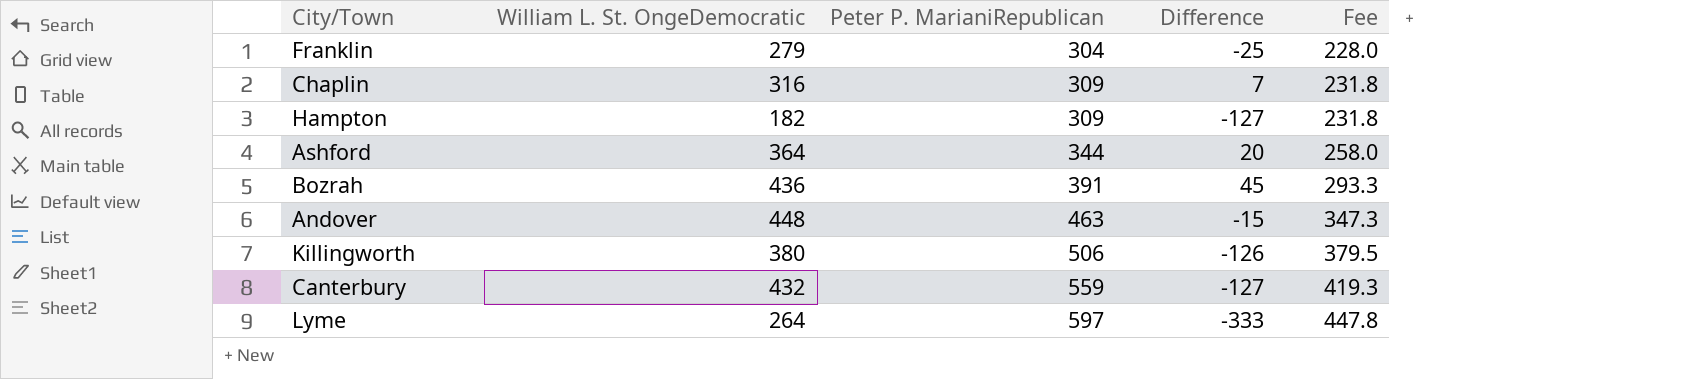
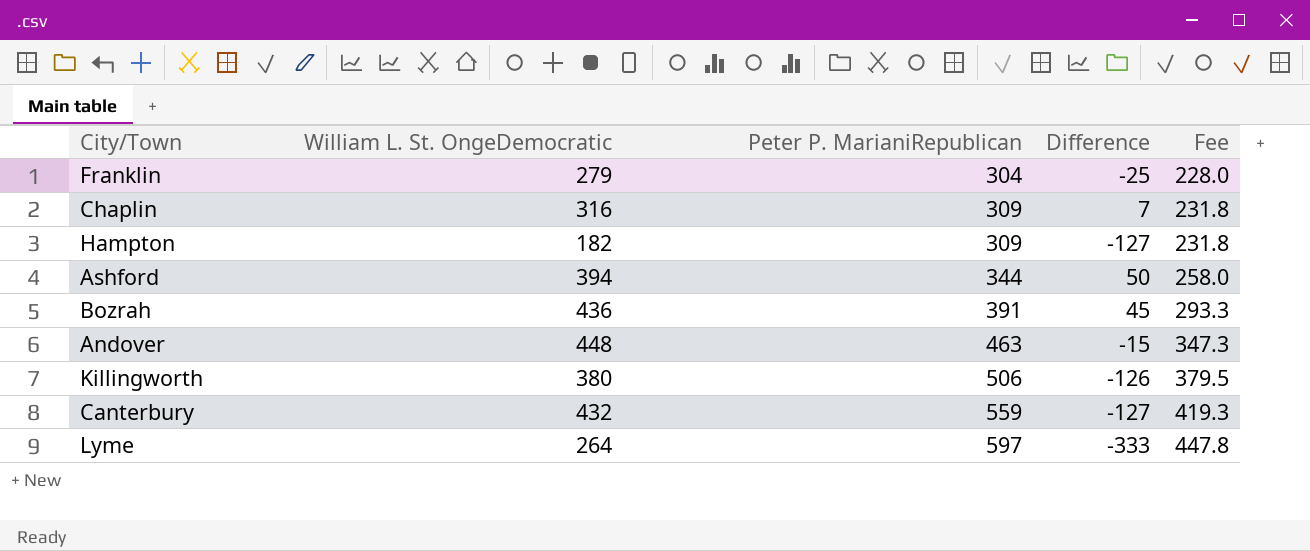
Ashford | William L. St. OngeDemocratic: 364 -> 394
Ashford | Difference: 20 -> 50

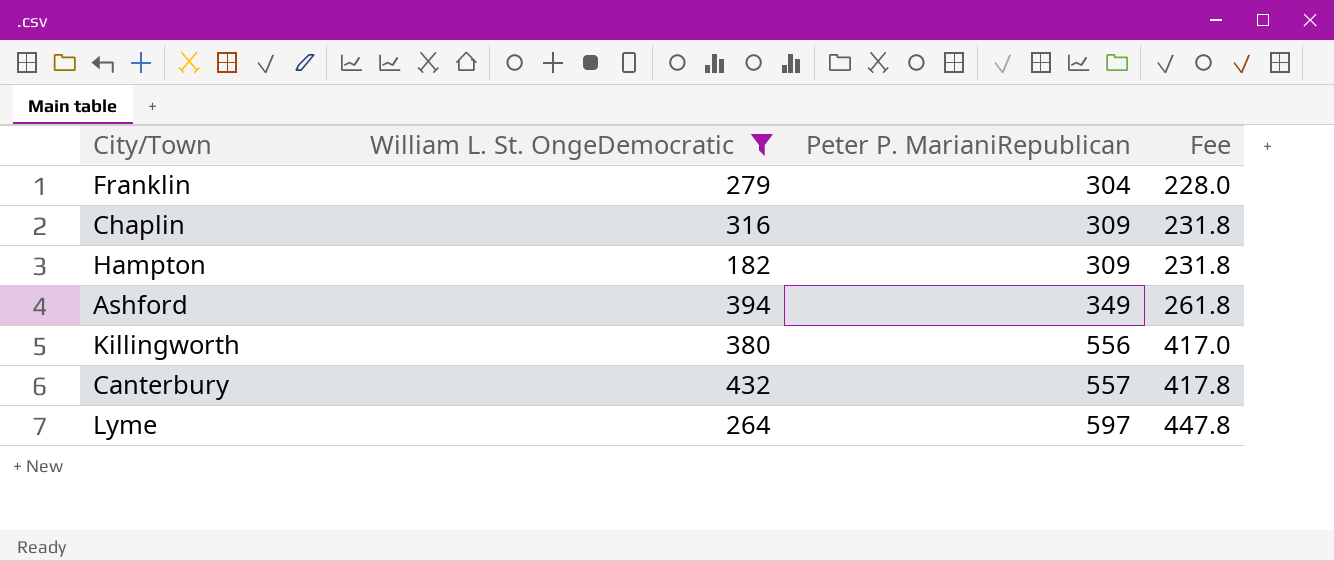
filter: none -> William L. St. OngeDemocratic <= 432
column Difference | formula: [William L. St. OngeDemocratic] - [Peter P. MarianiRepublican] -> none
Ashford | Peter P. MarianiRepublican: 344 -> 349
Ashford | Fee: 258.0 -> 261.8
Killingworth | Peter P. MarianiRepublican: 506 -> 556
Killingworth | Fee: 379.5 -> 417.0
Canterbury | Peter P. MarianiRepublican: 559 -> 557
Canterbury | Fee: 419.3 -> 417.8

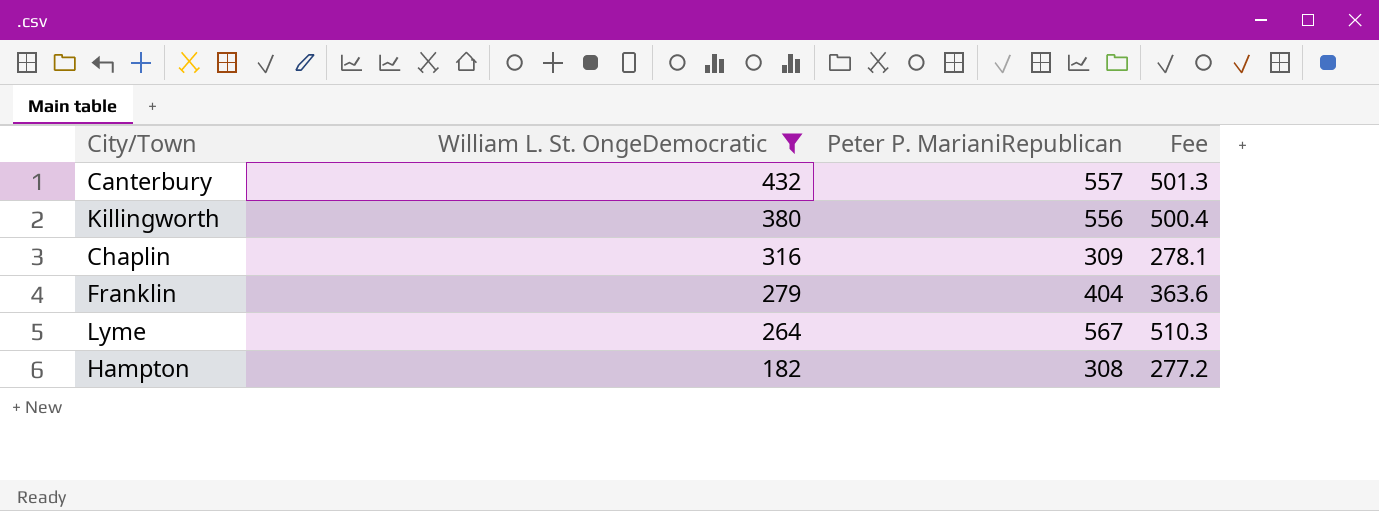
row order: Peter P. MarianiRepublican ascending -> William L. St. OngeDemocratic descending
column Fee | formula: [Peter P. MarianiRepublican] * 0.75 -> [Peter P. MarianiRepublican] * 0.9
row Ashford: 394 | 349 | 261.8 -> none
Franklin | Peter P. MarianiRepublican: 304 -> 404
Lyme | Peter P. MarianiRepublican: 597 -> 567
Hampton | Peter P. MarianiRepublican: 309 -> 308

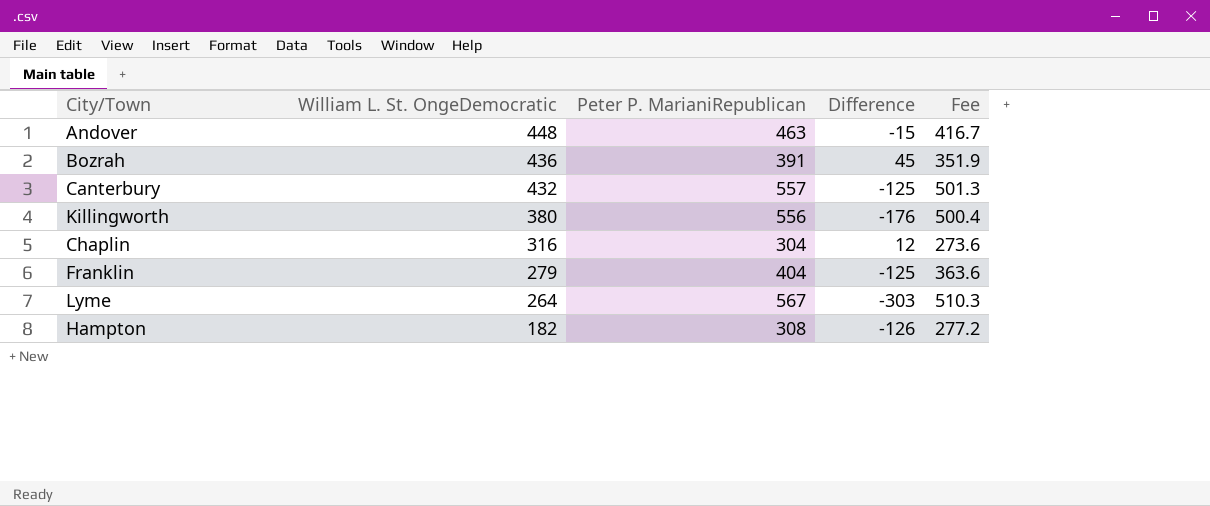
filter: William L. St. OngeDemocratic <= 432 -> none
column Difference | formula: none -> [William L. St. OngeDemocratic] - [Peter P. MarianiRepublican]
Chaplin | Peter P. MarianiRepublican: 309 -> 304
Chaplin | Fee: 278.1 -> 273.6

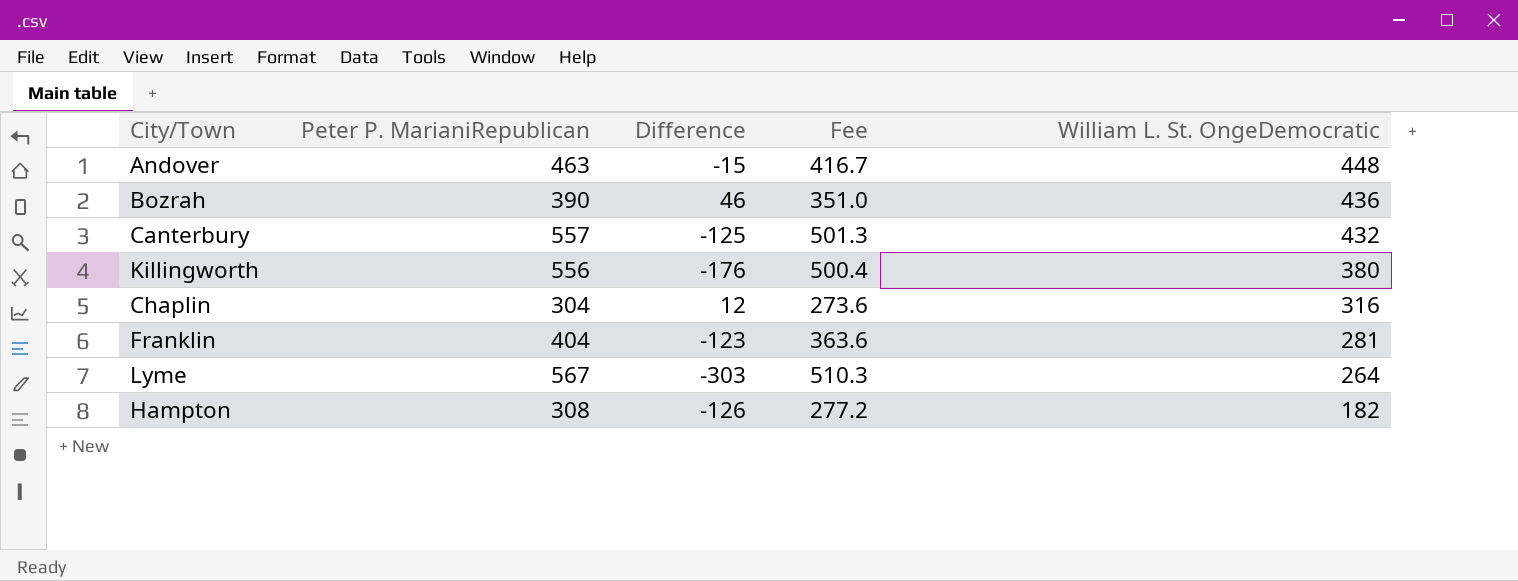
column William L. St. OngeDemocratic | position: 2 -> 5
Bozrah | Peter P. MarianiRepublican: 391 -> 390
Bozrah | Difference: 45 -> 46
Bozrah | Fee: 351.9 -> 351.0
Franklin | Difference: -125 -> -123
Franklin | William L. St. OngeDemocratic: 279 -> 281

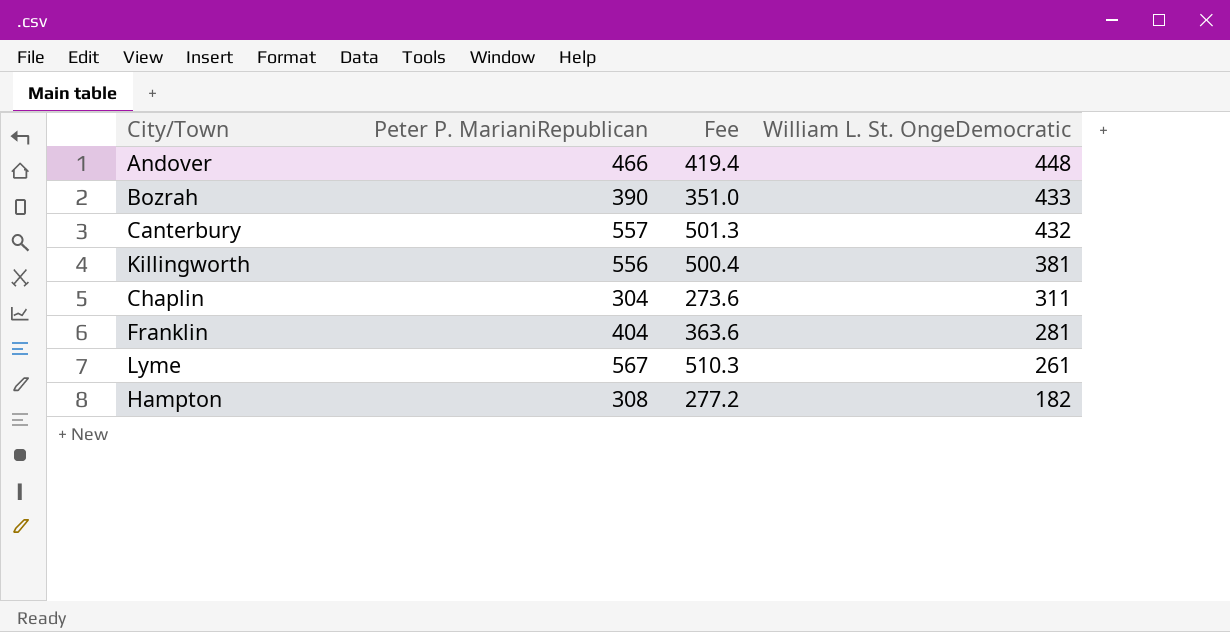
column Difference | formula: [William L. St. OngeDemocratic] - [Peter P. MarianiRepublican] -> none
Andover | Peter P. MarianiRepublican: 463 -> 466
Andover | Fee: 416.7 -> 419.4
Bozrah | William L. St. OngeDemocratic: 436 -> 433
Killingworth | William L. St. OngeDemocratic: 380 -> 381
Chaplin | William L. St. OngeDemocratic: 316 -> 311
Lyme | William L. St. OngeDemocratic: 264 -> 261

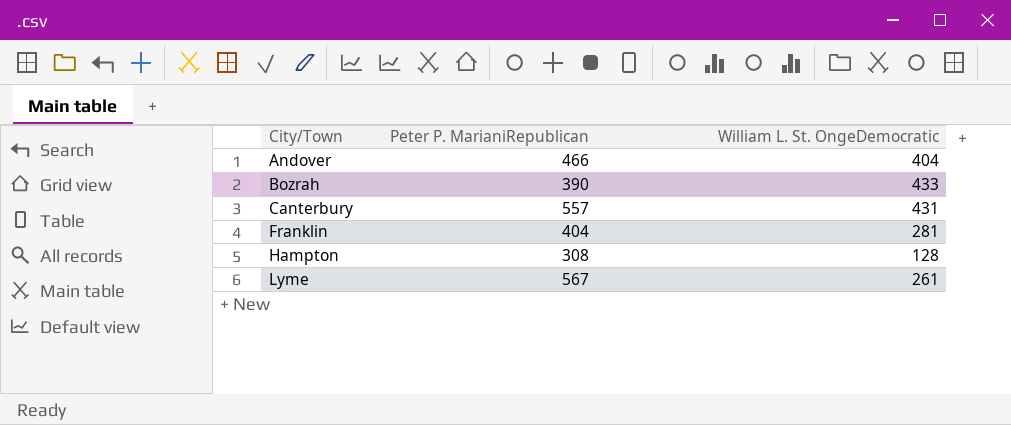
row order: William L. St. OngeDemocratic descending -> City/Town ascending
column Fee | formula: [Peter P. MarianiRepublican] * 0.9 -> none
row Killingworth: 556 | 500.4 | 381 -> none
row Chaplin: 304 | 273.6 | 311 -> none
Andover | William L. St. OngeDemocratic: 448 -> 404
Canterbury | William L. St. OngeDemocratic: 432 -> 431
Hampton | William L. St. OngeDemocratic: 182 -> 128

